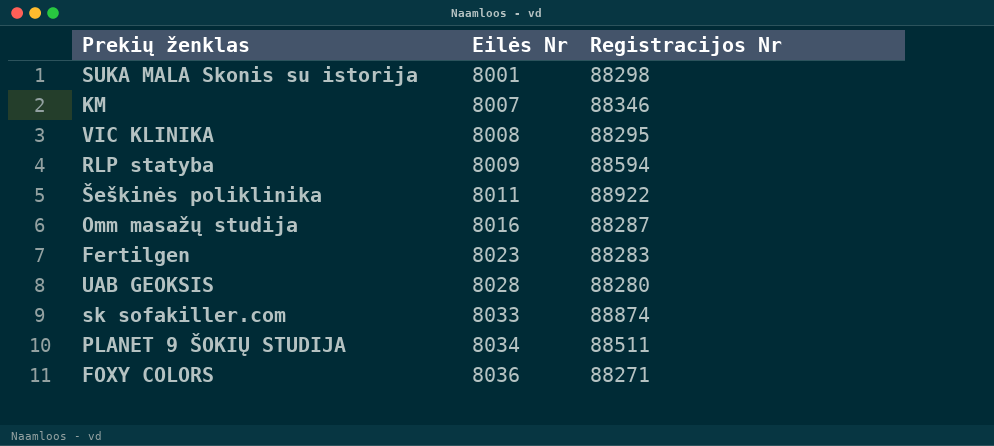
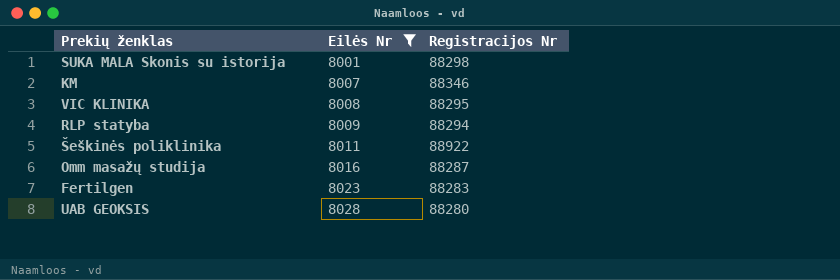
filter: none -> Eilės Nr <= 8028
RLP statyba | Registracijos Nr: 88594 -> 88294

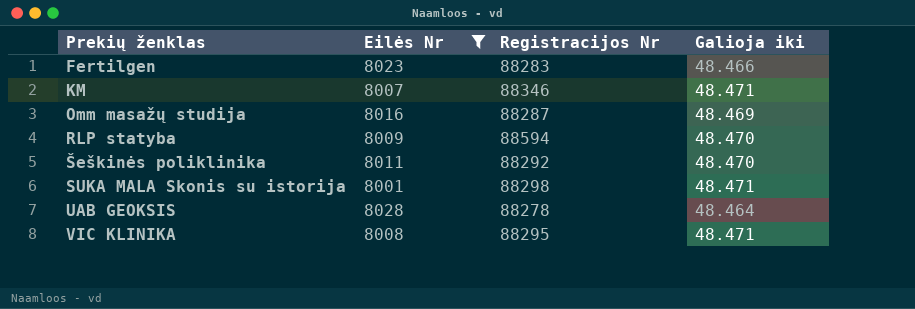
row order: Eilės Nr ascending -> Prekių ženklas ascending
column Galioja iki | position: none -> 4
RLP statyba | Registracijos Nr: 88294 -> 88594
Šeškinės poliklinika | Registracijos Nr: 88922 -> 88292
UAB GEOKSIS | Registracijos Nr: 88280 -> 88278

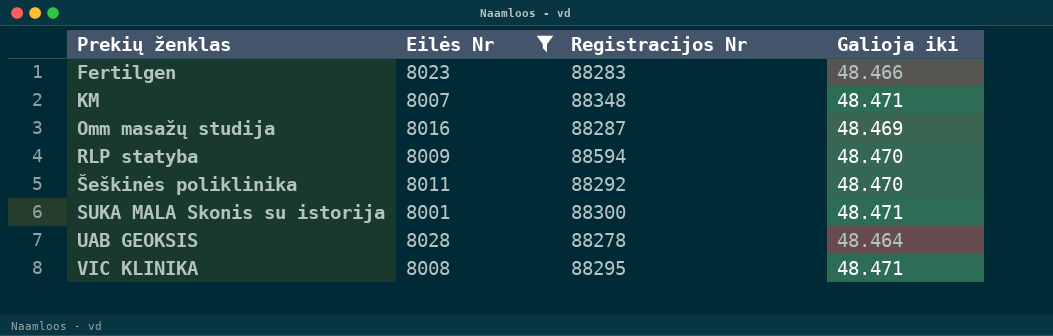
KM | Registracijos Nr: 88346 -> 88348
SUKA MALA Skonis su istorija | Registracijos Nr: 88298 -> 88300

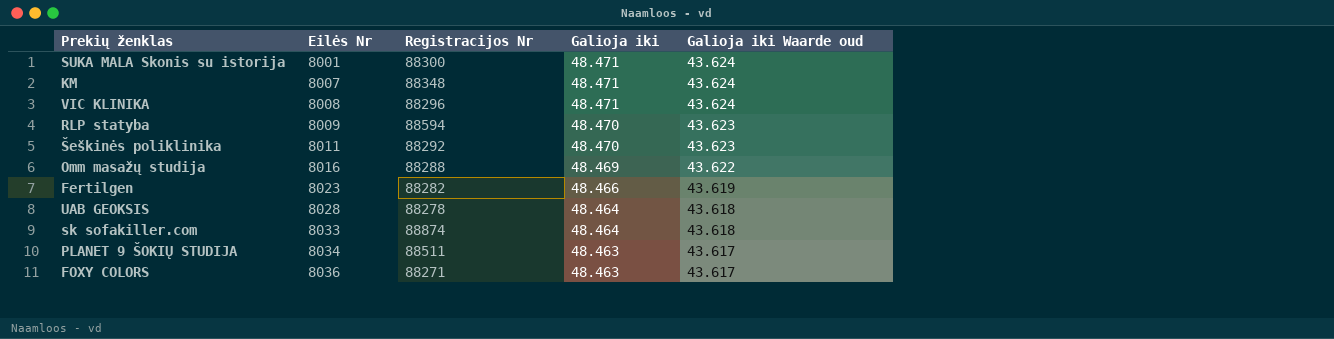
filter: Eilės Nr <= 8028 -> none
row order: Prekių ženklas ascending -> Eilės Nr ascending
column Galioja iki Waarde oud | formula: none -> [Galioja iki] * 0,9
VIC KLINIKA | Registracijos Nr: 88295 -> 88296
Omm masažų studija | Registracijos Nr: 88287 -> 88288
Fertilgen | Registracijos Nr: 88283 -> 88282

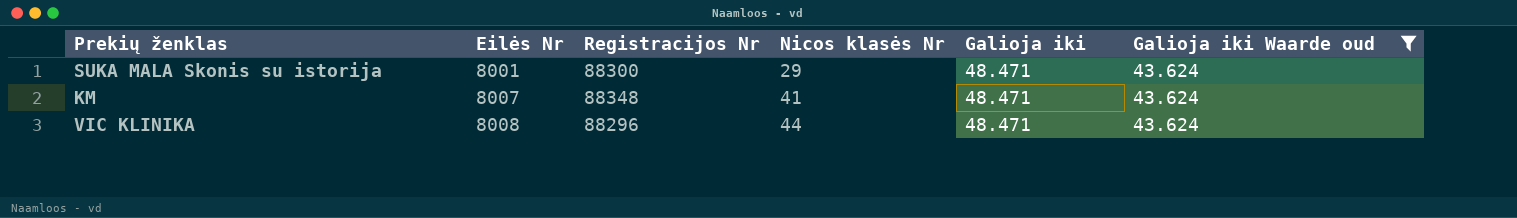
filter: none -> Galioja iki Waarde oud = 43.624
column Nicos klasės Nr | position: none -> 4

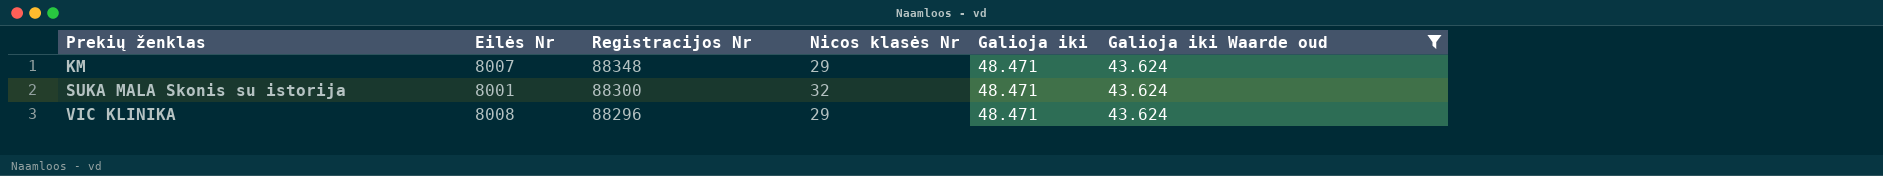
row order: Eilės Nr ascending -> Prekių ženklas ascending
KM | Nicos klasės Nr: 41 -> 29
SUKA MALA Skonis su istorija | Nicos klasės Nr: 29 -> 32
VIC KLINIKA | Nicos klasės Nr: 44 -> 29

